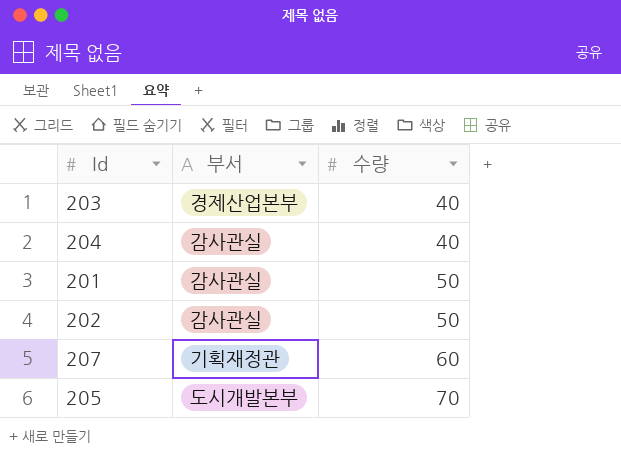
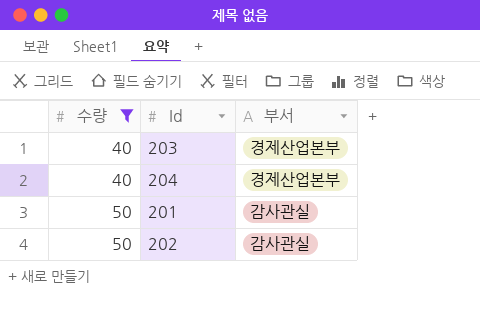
filter: none -> 수량 <= 50
column 수량 | position: 3 -> 1
204 | 부서: 감사관실 -> 경제산업본부

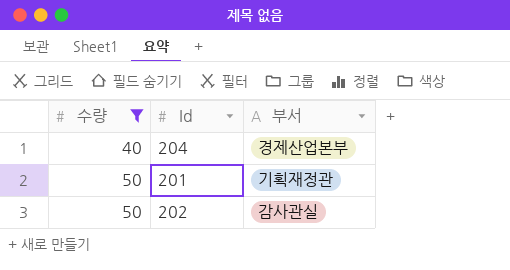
row 203: 40 | 경제산업본부 -> none
201 | 부서: 감사관실 -> 기획재정관

